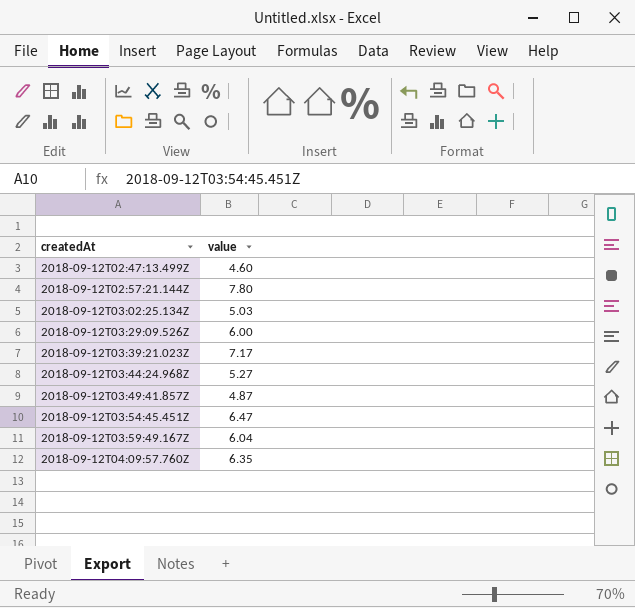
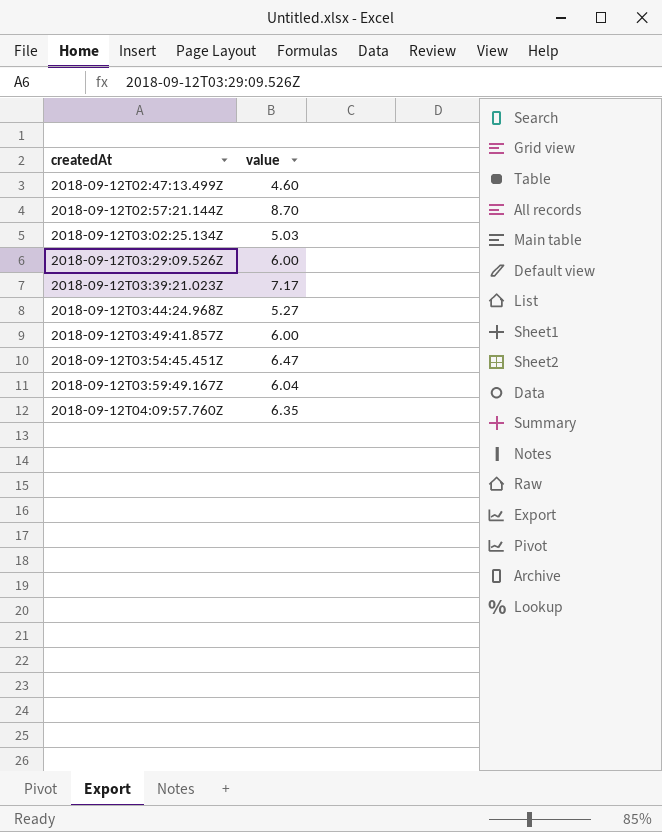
2018-09-12T02:57:21.144Z | value: 7.80 -> 8.70
2018-09-12T03:49:41.857Z | value: 4.87 -> 6.00

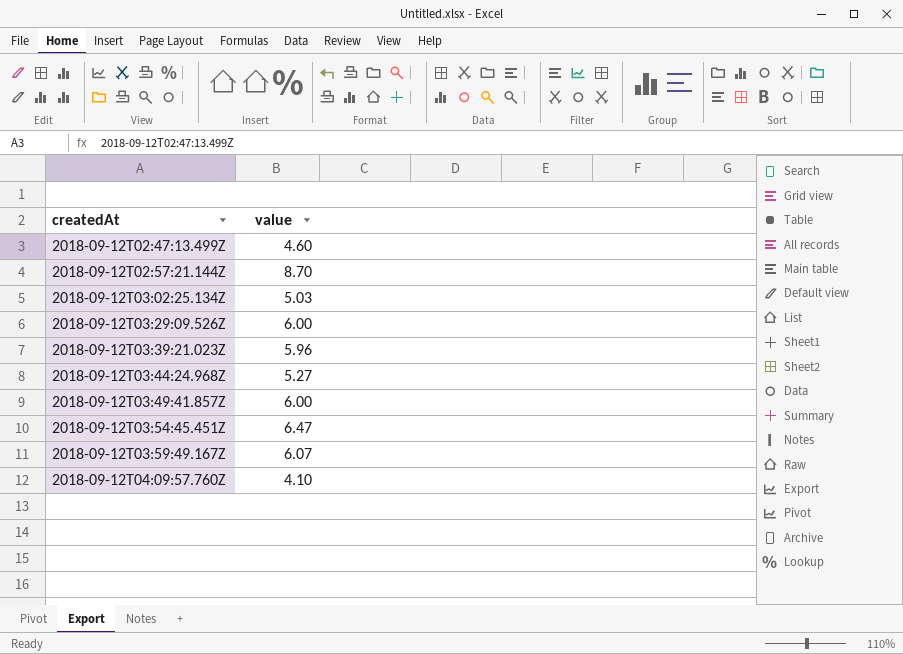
2018-09-12T03:39:21.023Z | value: 7.17 -> 5.96
2018-09-12T03:59:49.167Z | value: 6.04 -> 6.07
2018-09-12T04:09:57.760Z | value: 6.35 -> 4.10

